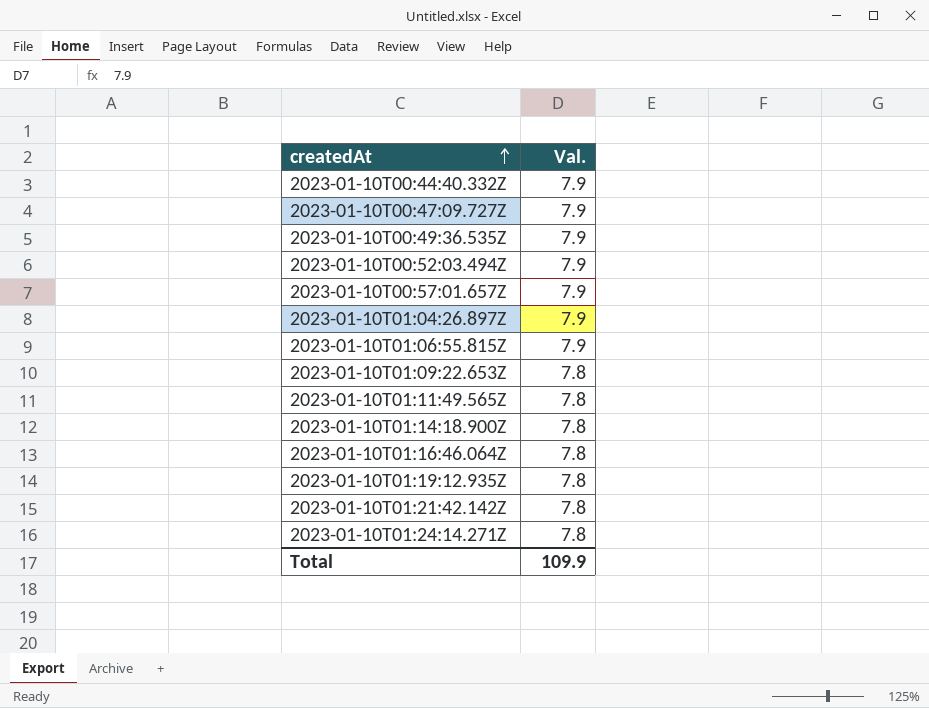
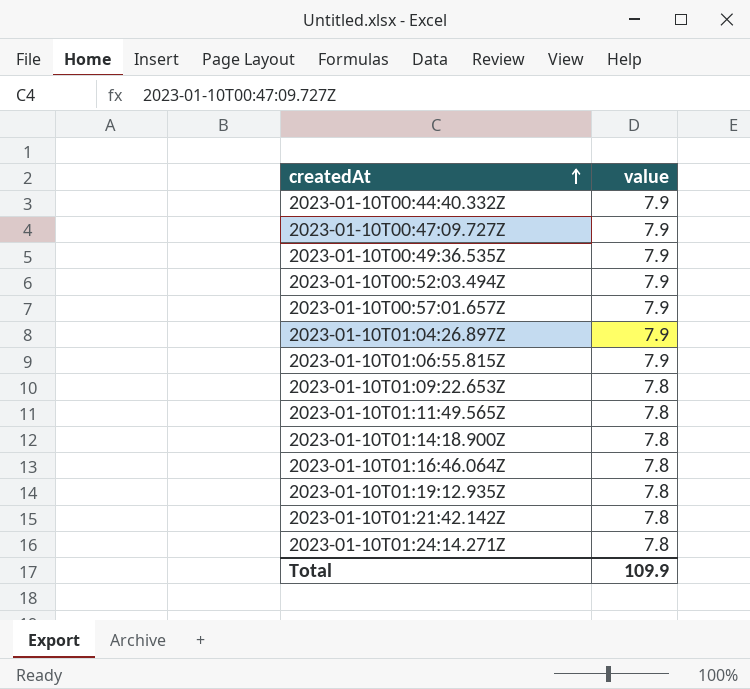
column name: Val. -> value

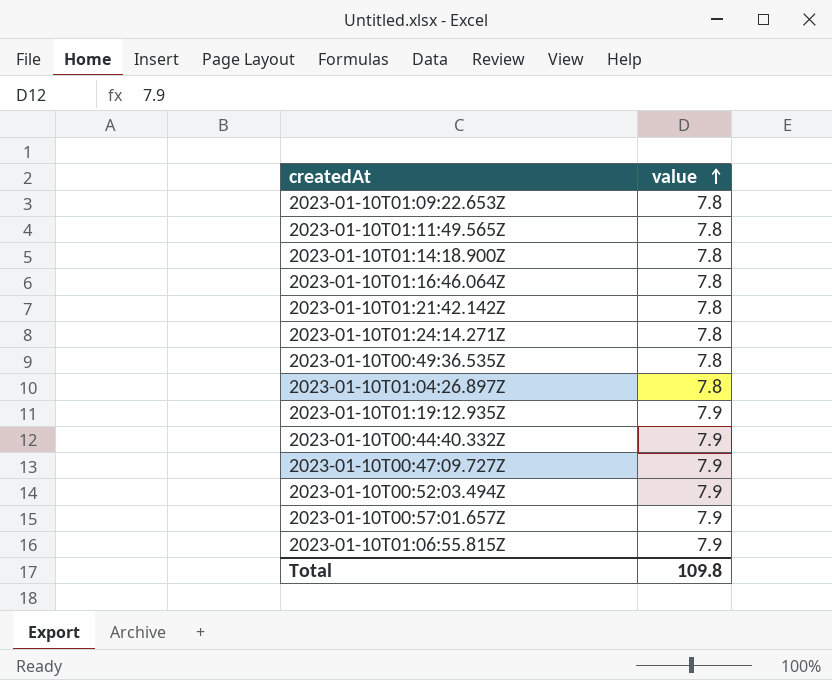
row order: createdAt ascending -> value ascending
2023-01-10T00:49:36.535Z | value: 7.9 -> 7.8
2023-01-10T01:04:26.897Z | value: 7.9 -> 7.8
2023-01-10T01:19:12.935Z | value: 7.8 -> 7.9
Total | value: 109.9 -> 109.8

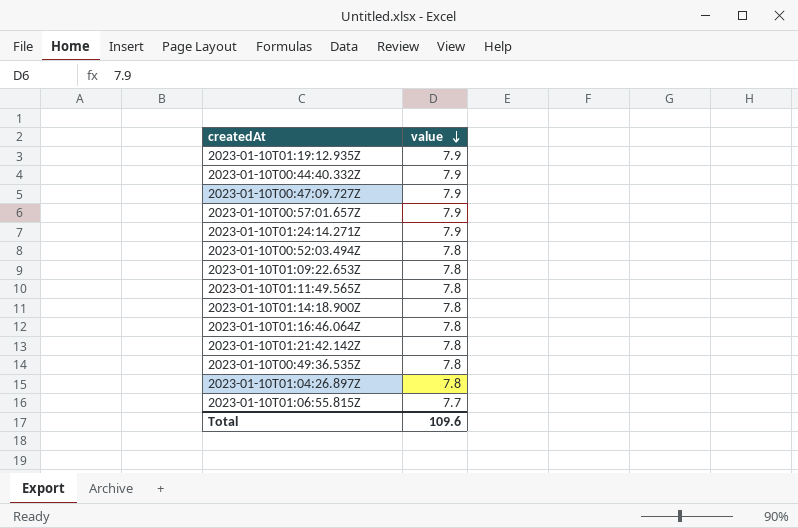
row order: value ascending -> value descending
2023-01-10T01:24:14.271Z | value: 7.8 -> 7.9
2023-01-10T00:52:03.494Z | value: 7.9 -> 7.8
2023-01-10T01:06:55.815Z | value: 7.9 -> 7.7
Total | value: 109.8 -> 109.6

